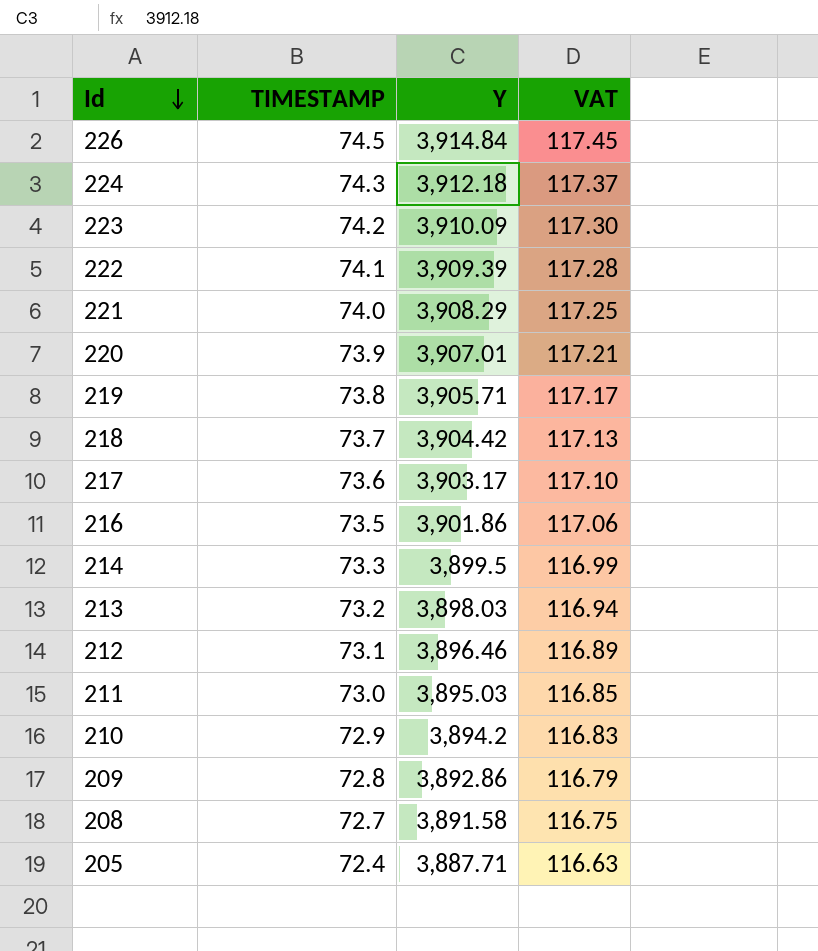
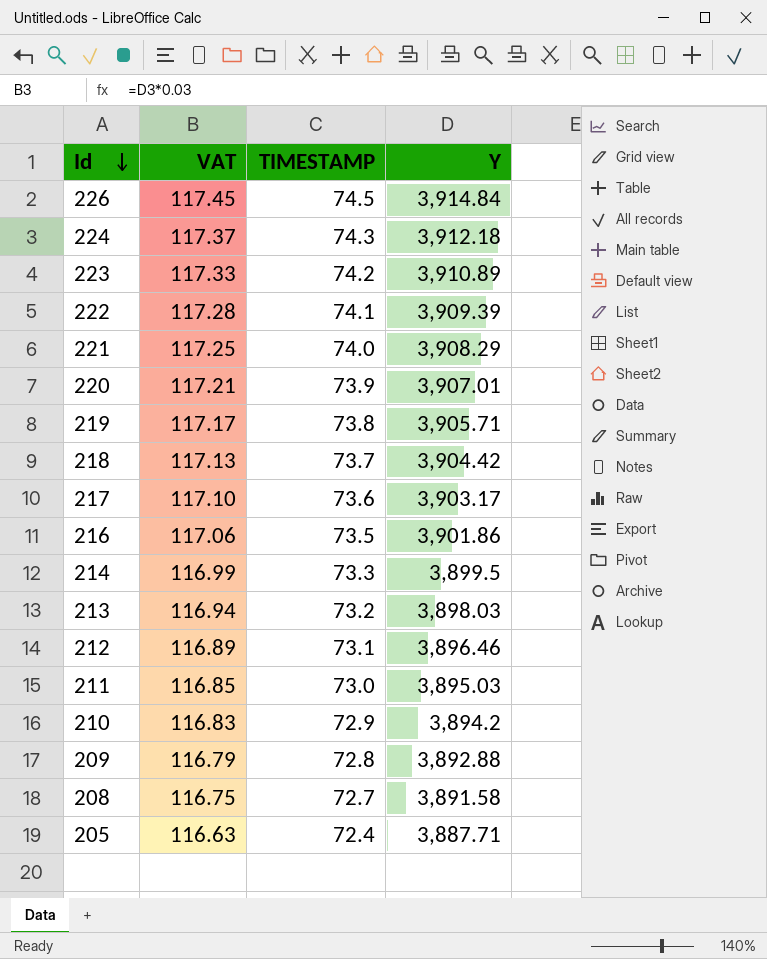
column VAT | position: 4 -> 2
223 | VAT: 117.30 -> 117.33
223 | Y: 3,910.09 -> 3,910.89
209 | Y: 3,892.86 -> 3,892.88

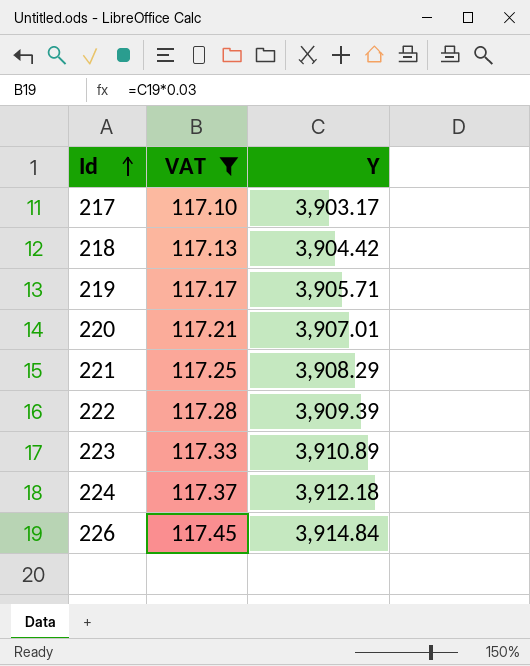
filter: none -> VAT >= 117.10
row order: Id descending -> Id ascending
column TIMESTAMP | position: 3 -> none

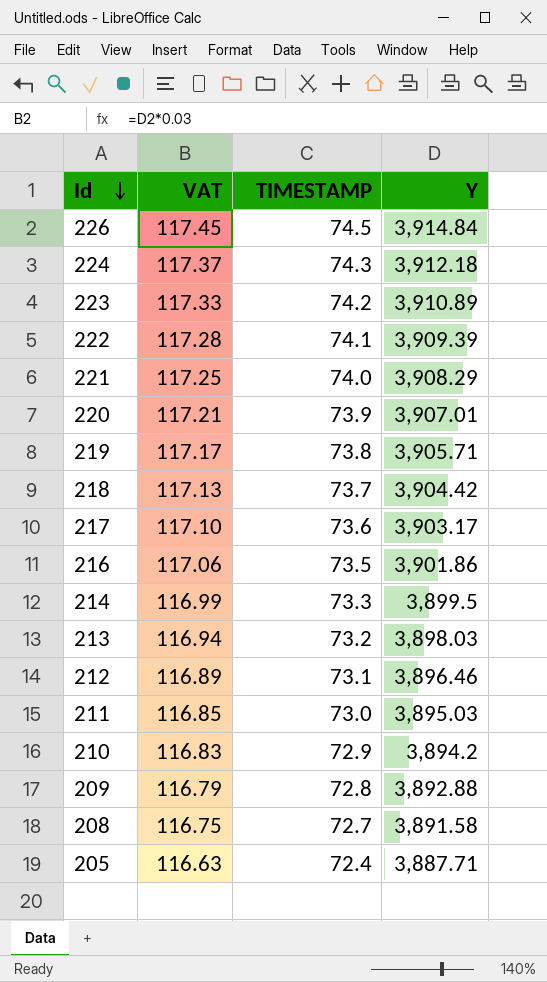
filter: VAT >= 117.10 -> none
row order: Id ascending -> Id descending
column TIMESTAMP | position: none -> 3

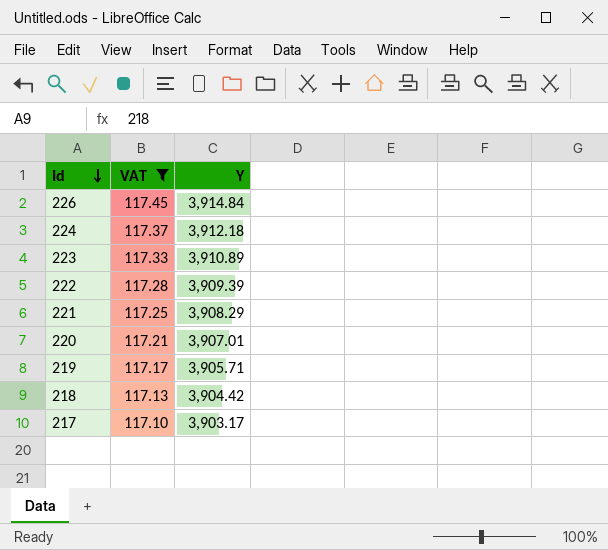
filter: none -> VAT >= 117.10
column TIMESTAMP | position: 3 -> none

